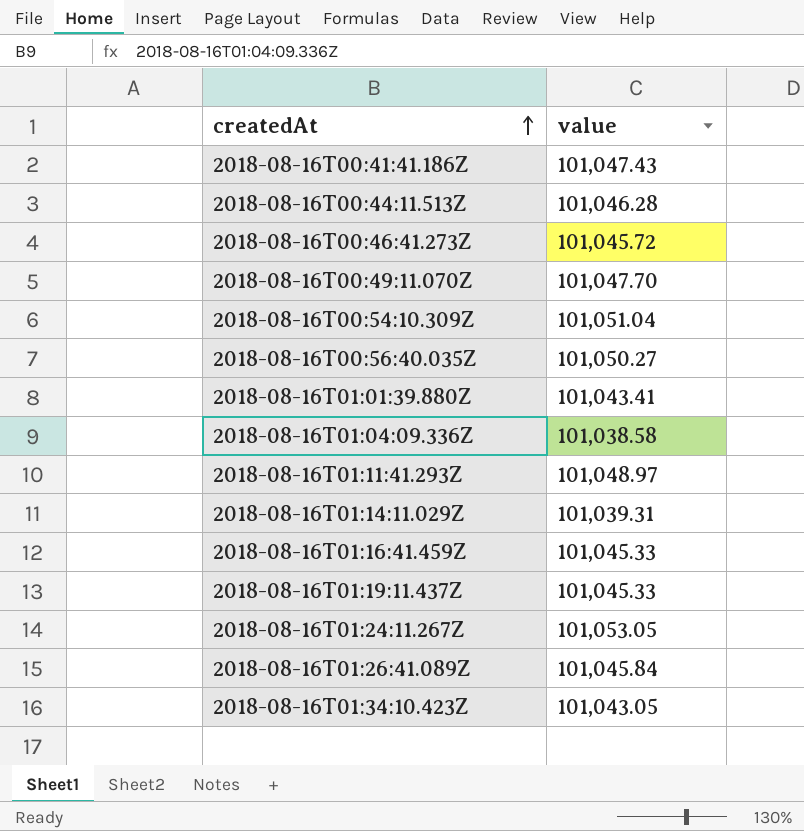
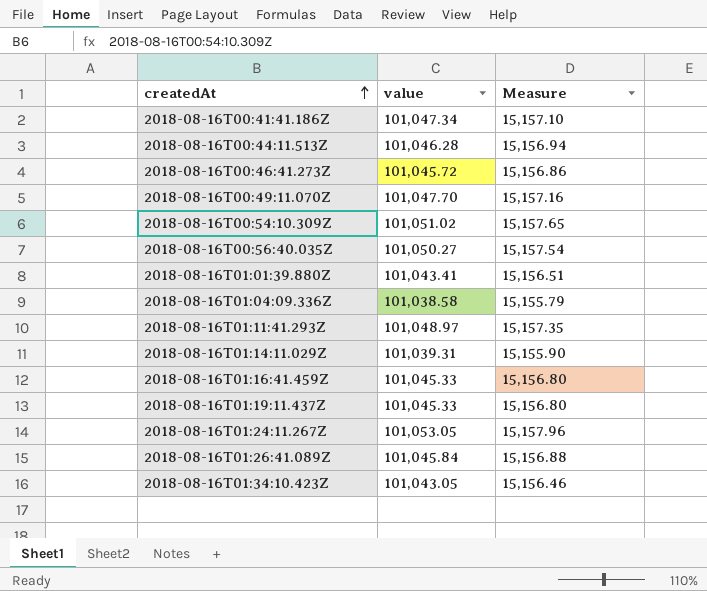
column Measure | formula: none -> [value] * 0.15
2018-08-16T00:41:41.186Z | value: 101,047.43 -> 101,047.34
2018-08-16T00:54:10.309Z | value: 101,051.04 -> 101,051.02

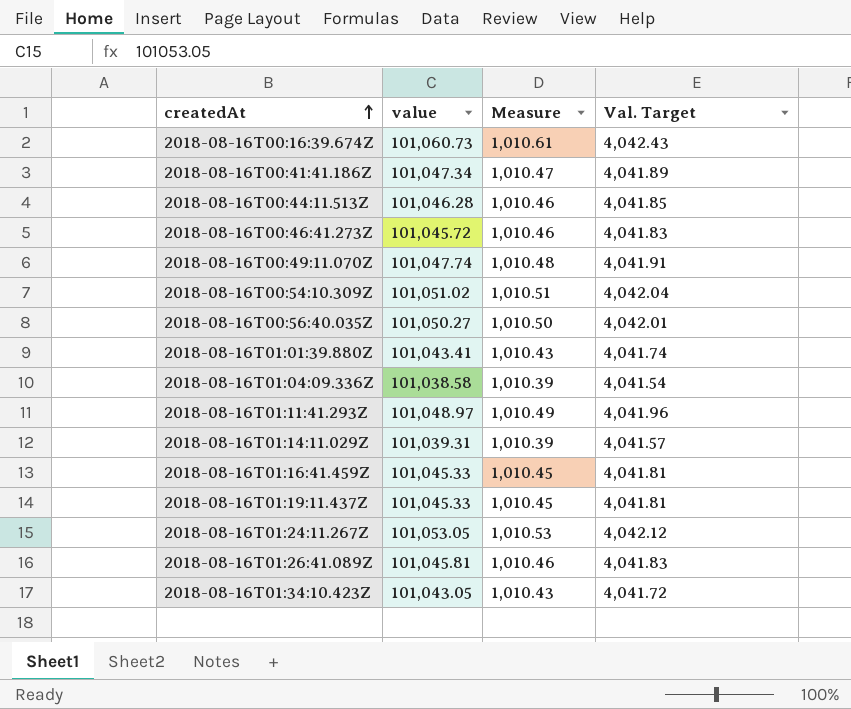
column Measure | formula: [value] * 0.15 -> [value] * 0.01
column Val. Target | formula: none -> [value] * 0.04
row 2018-08-16T00:16:39.674Z: none -> 101,060.73 | 1,010.61 | 4,042.43
2018-08-16T00:49:11.070Z | value: 101,047.70 -> 101,047.74
2018-08-16T01:26:41.089Z | value: 101,045.84 -> 101,045.81

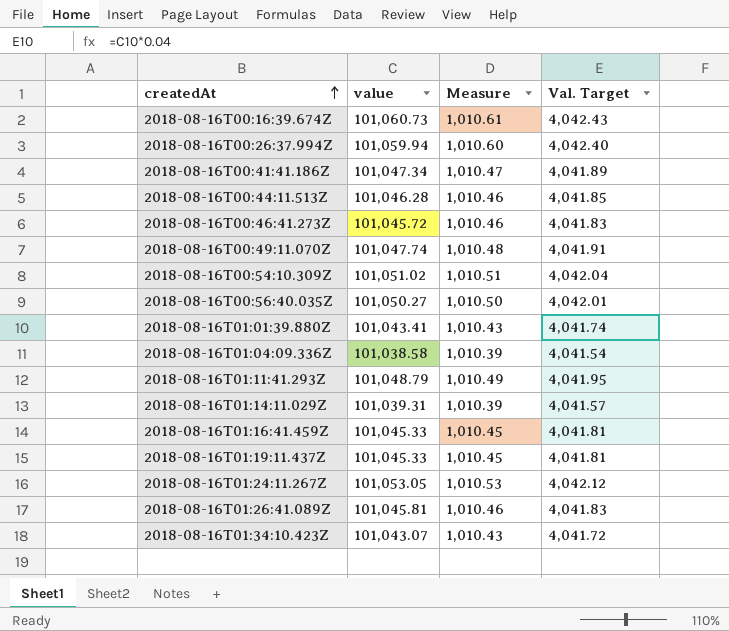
row 2018-08-16T00:26:37.994Z: none -> 101,059.94 | 1,010.60 | 4,042.40
2018-08-16T01:11:41.293Z | value: 101,048.97 -> 101,048.79
2018-08-16T01:11:41.293Z | Val. Target: 4,041.96 -> 4,041.95
2018-08-16T01:34:10.423Z | value: 101,043.05 -> 101,043.07

